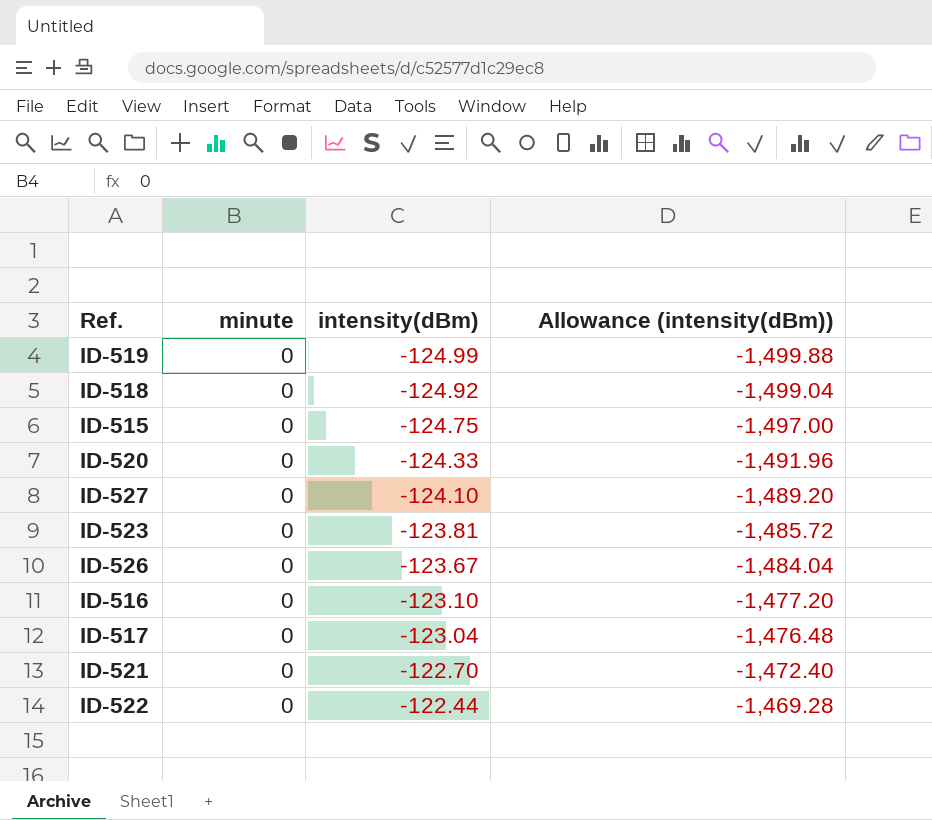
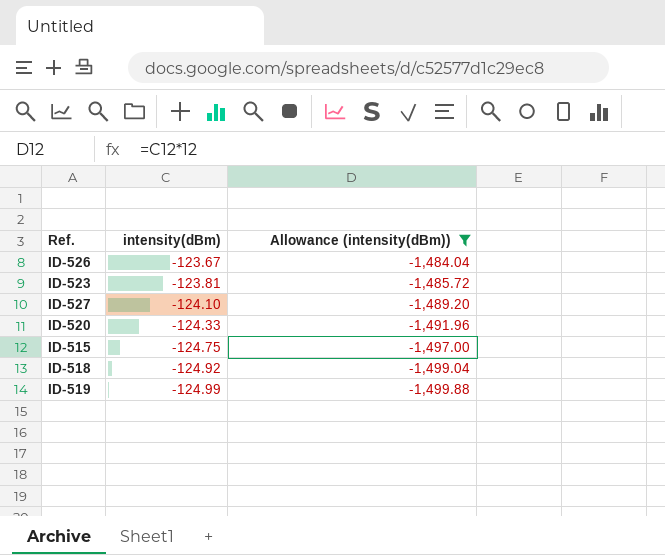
filter: none -> Allowance (intensity(dBm)) <= -1,484.04
row order: intensity(dBm) ascending -> intensity(dBm) descending
column minute | position: 2 -> none

